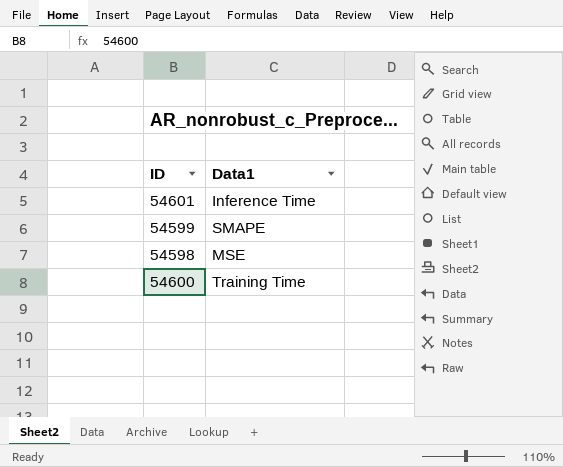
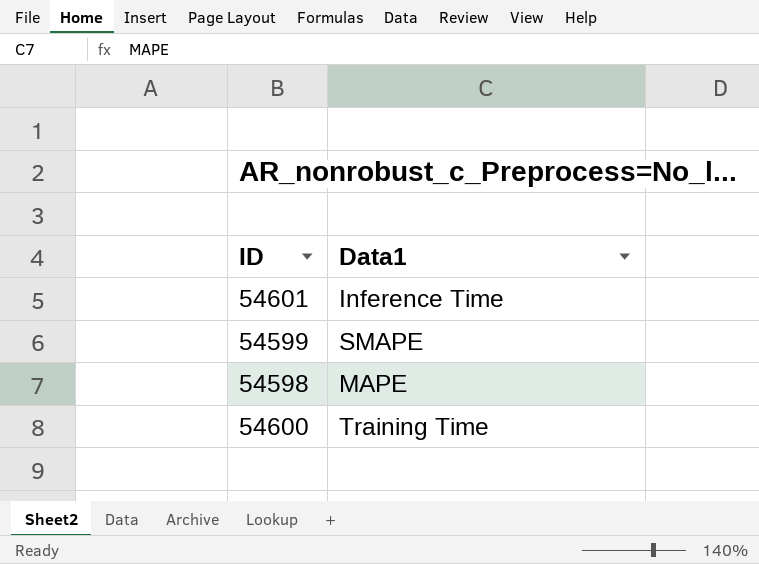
54598 | Data1: MSE -> MAPE

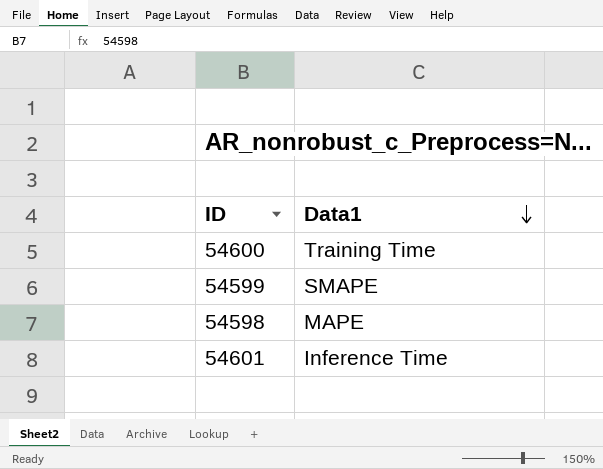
row order: none -> Data1 descending

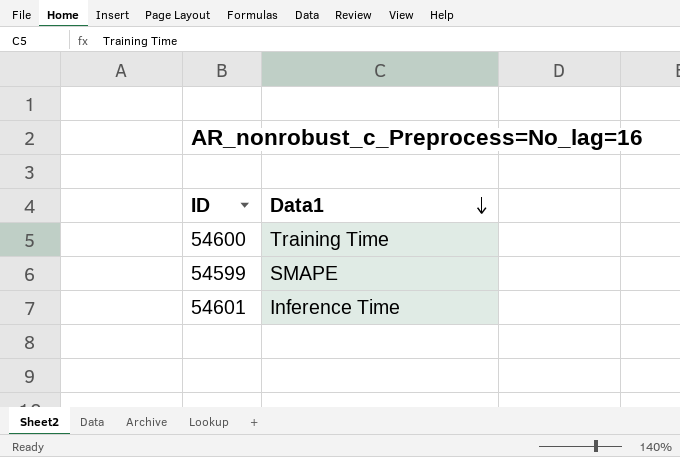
row 54598: MAPE -> none

